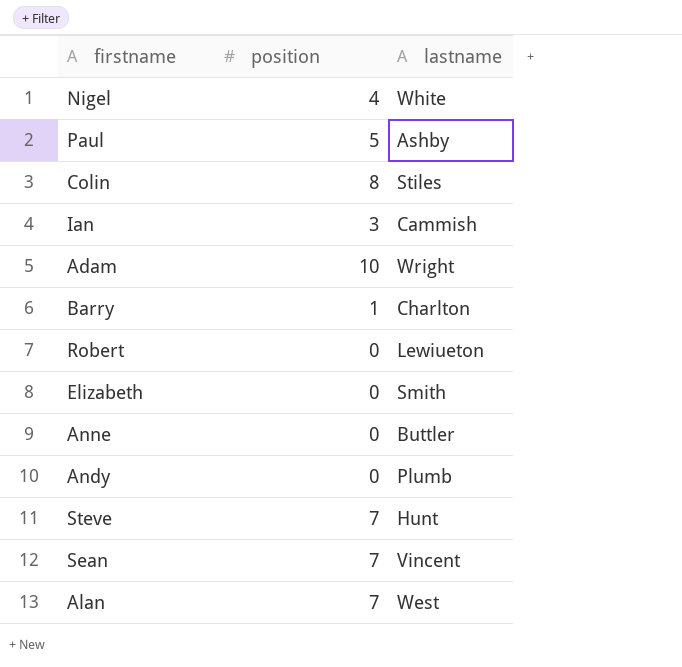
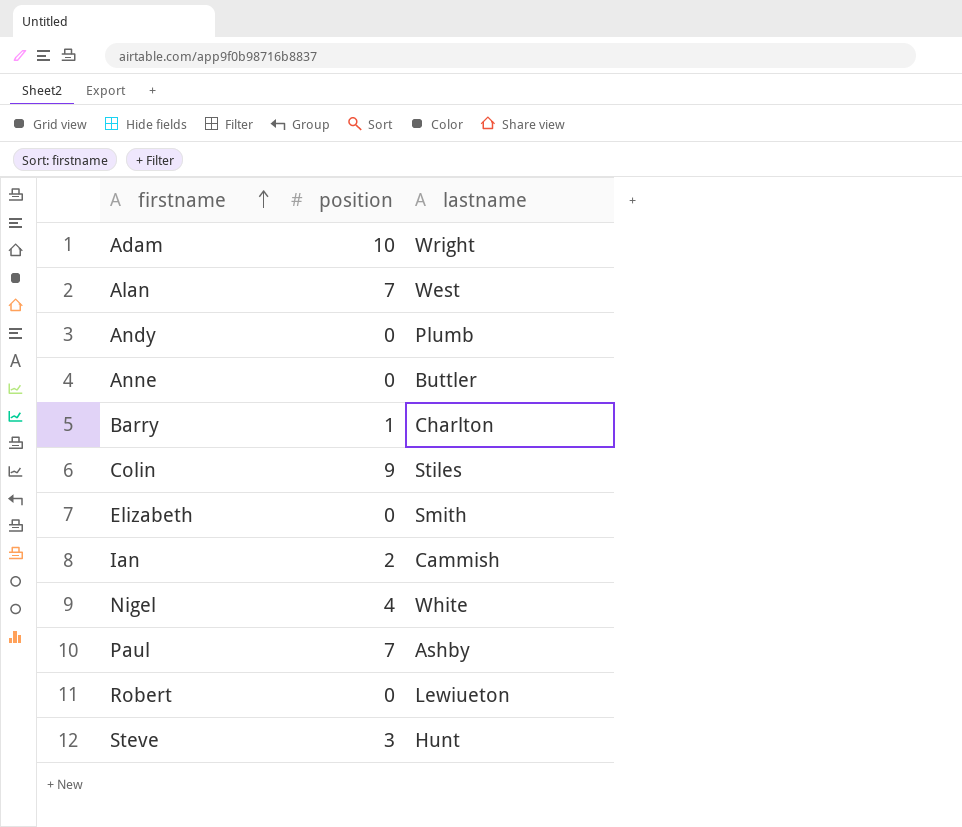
row order: none -> firstname ascending
row Sean: 7 | Vincent -> none
Colin | position: 8 -> 9
Ian | position: 3 -> 2
Paul | position: 5 -> 7
Steve | position: 7 -> 3

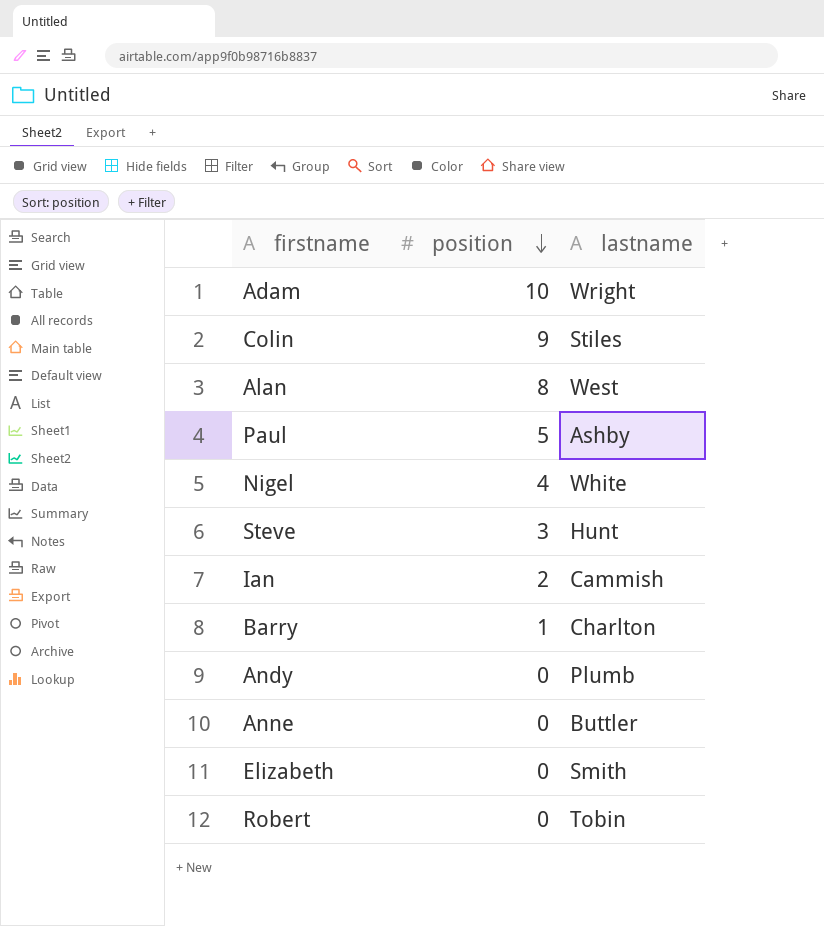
row order: firstname ascending -> position descending
Alan | position: 7 -> 8
Paul | position: 7 -> 5
Robert | lastname: Lewiueton -> Tobin

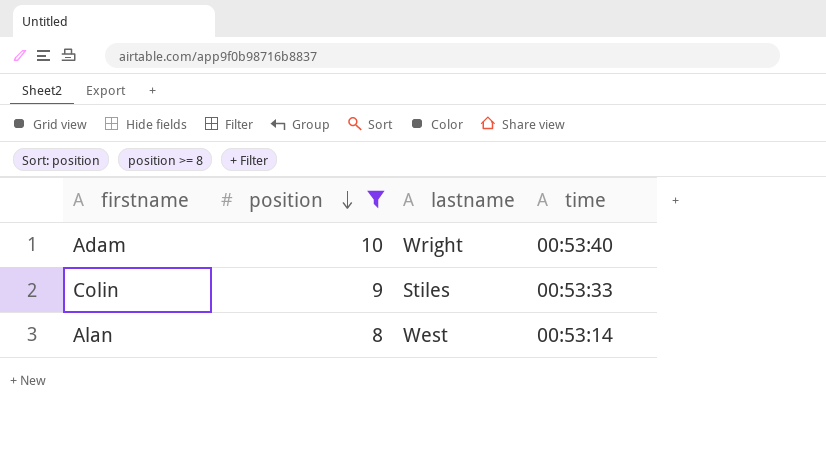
filter: none -> position >= 8
column time | position: none -> 4

